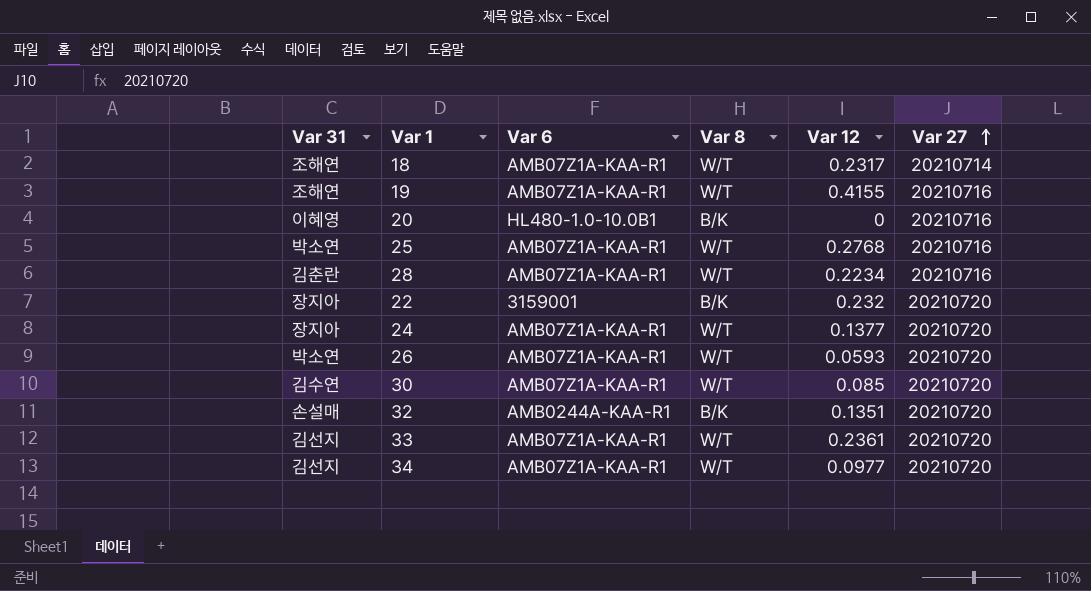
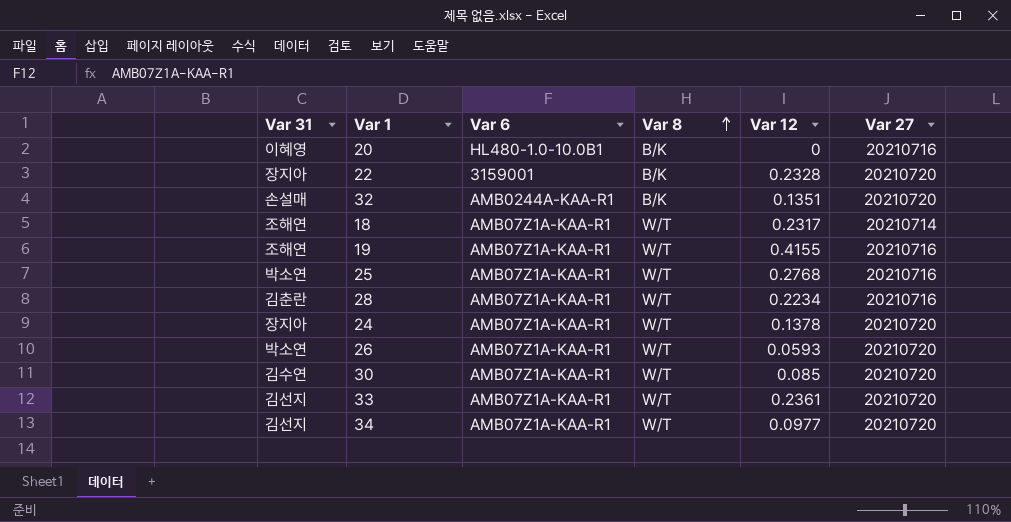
row order: Var 27 ascending -> Var 8 ascending
22 | Var 12: 0.232 -> 0.2328
24 | Var 12: 0.1377 -> 0.1378

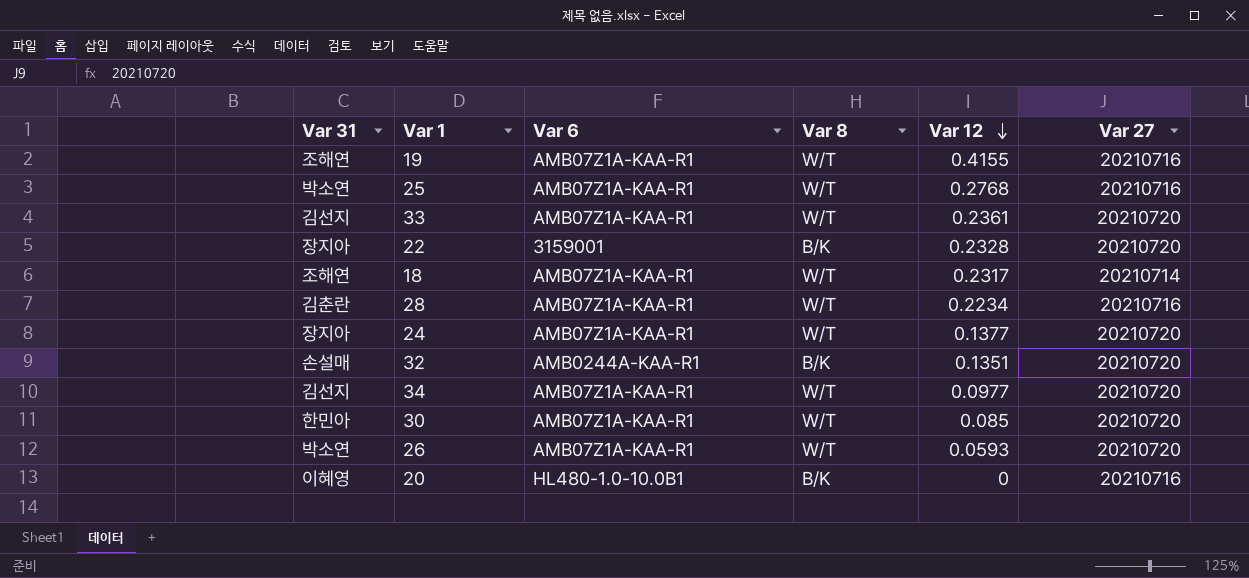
row order: Var 8 ascending -> Var 12 descending
24 | Var 12: 0.1378 -> 0.1377
30 | Var 31: 김수연 -> 한민아

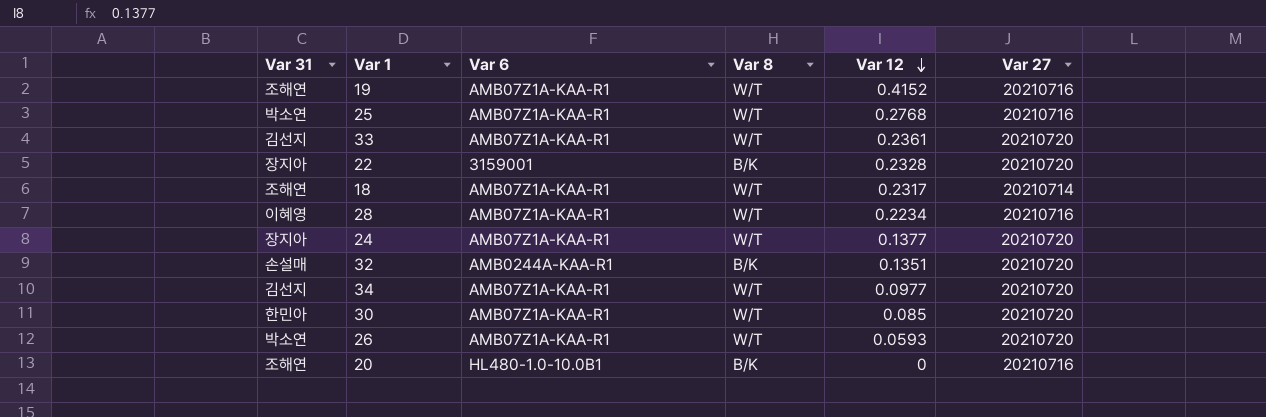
19 | Var 12: 0.4155 -> 0.4152
28 | Var 31: 김춘란 -> 이혜영
20 | Var 31: 이혜영 -> 조해연

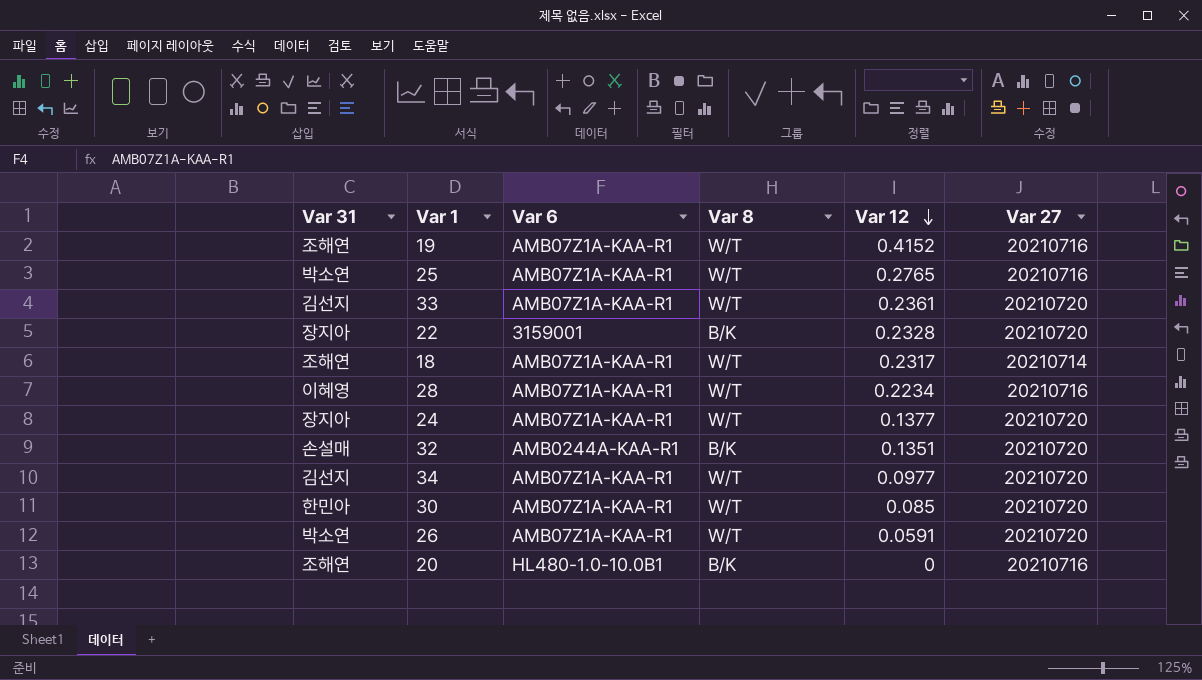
25 | Var 12: 0.2768 -> 0.2765
26 | Var 12: 0.0593 -> 0.0591

